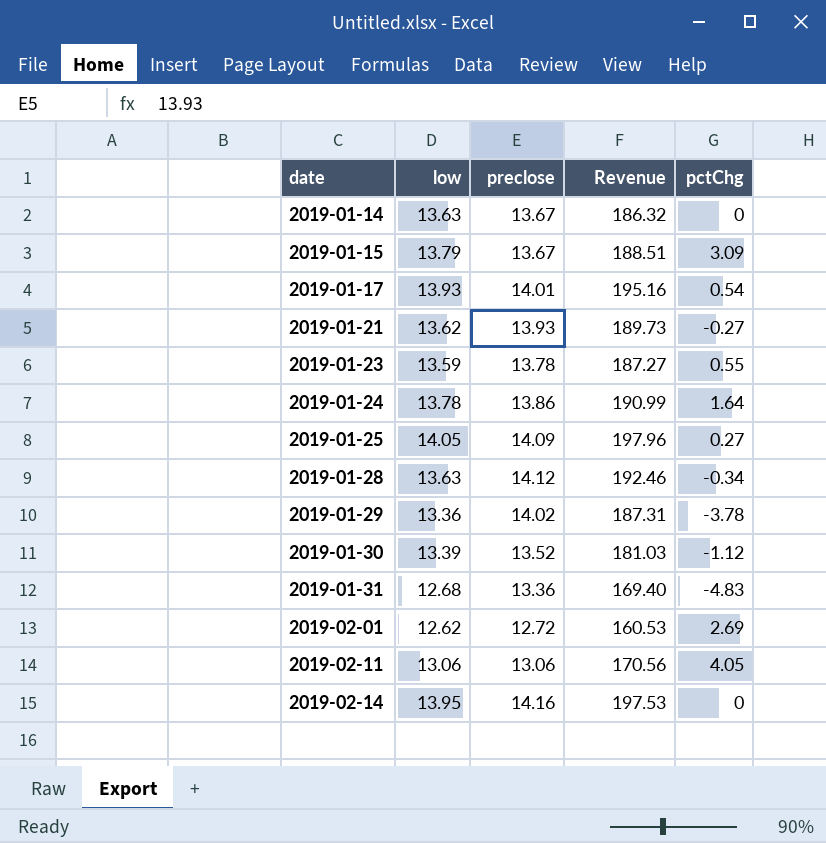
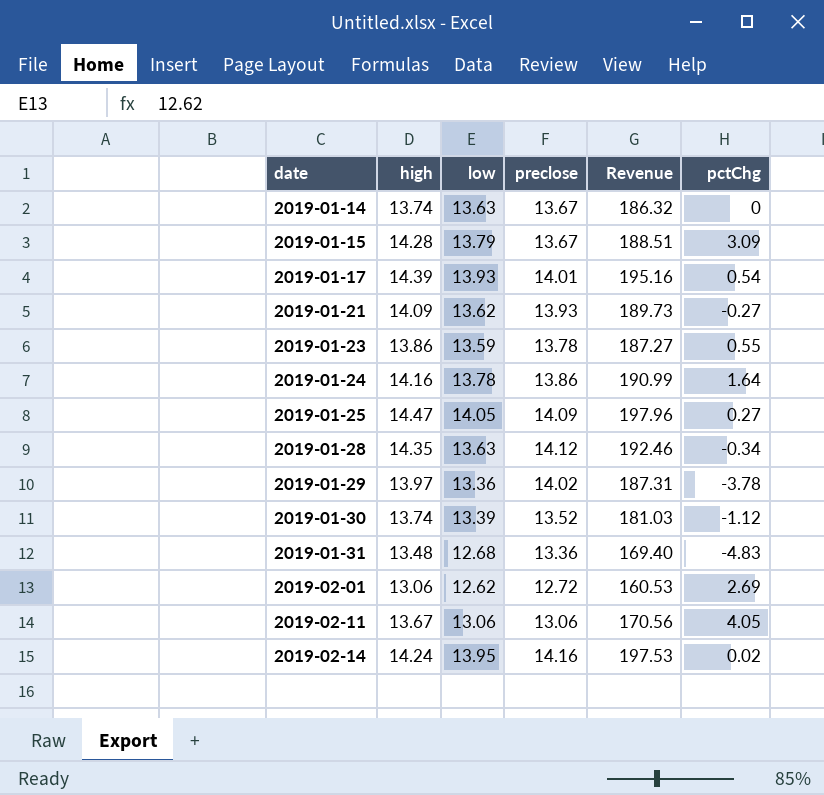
column high | position: none -> 2
2019-02-14 | pctChg: 0 -> 0.02

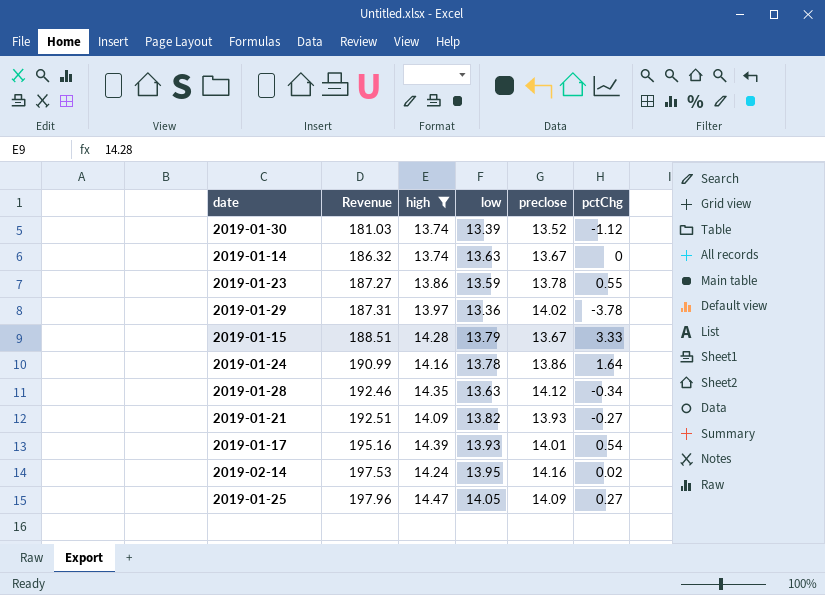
filter: none -> high >= 13.74
row order: date ascending -> Revenue ascending
column Revenue | position: 5 -> 2
2019-01-15 | pctChg: 3.09 -> 3.33
2019-01-21 | Revenue: 189.73 -> 192.51
2019-01-21 | low: 13.62 -> 13.82

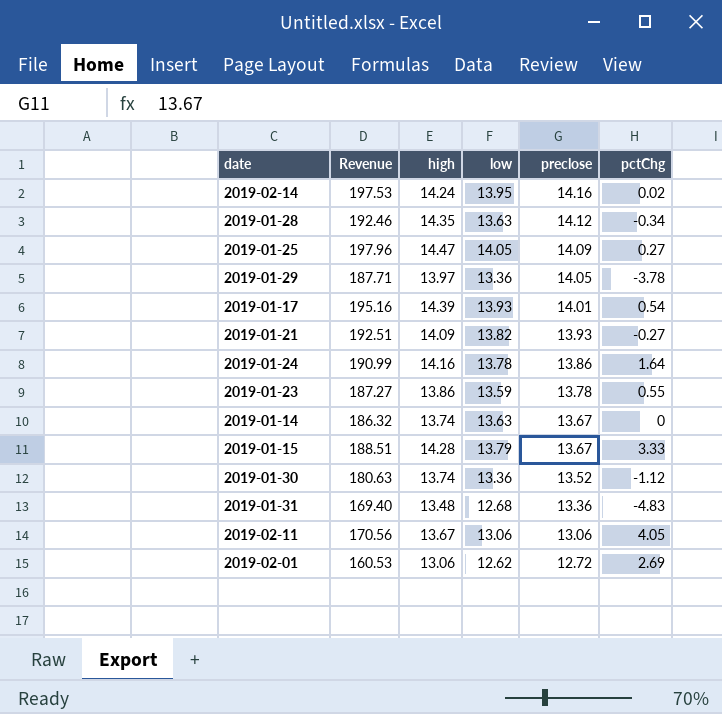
filter: high >= 13.74 -> none
row order: Revenue ascending -> preclose descending
2019-01-29 | Revenue: 187.31 -> 187.71
2019-01-29 | preclose: 14.02 -> 14.05
2019-01-30 | Revenue: 181.03 -> 180.63
2019-01-30 | low: 13.39 -> 13.36

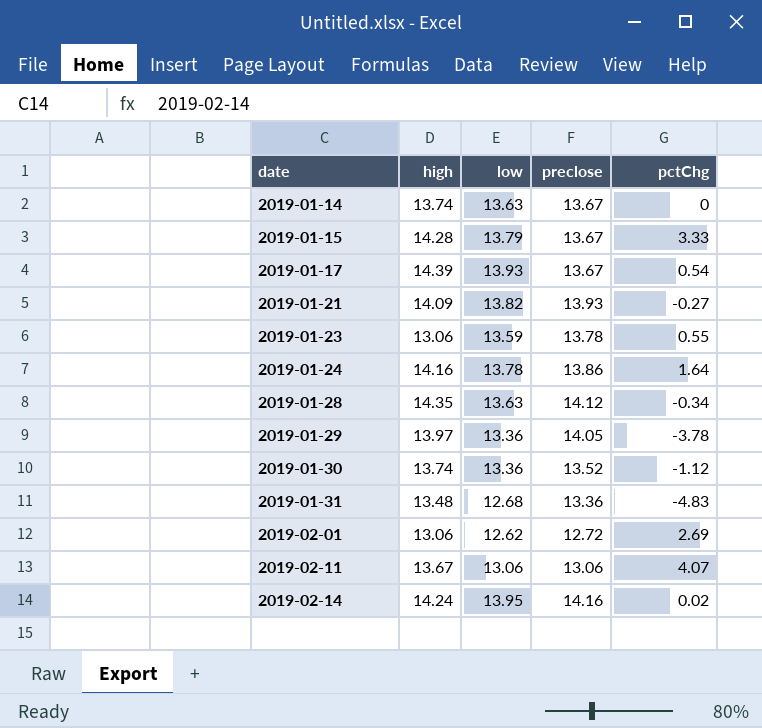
row order: preclose descending -> date ascending
column Revenue | formula: [low] * [preclose] -> none
row 2019-01-25: 197.96 | 14.47 | 14.05 | 14.09 | 0.27 -> none
2019-01-17 | preclose: 14.01 -> 13.67
2019-01-23 | high: 13.86 -> 13.06
2019-02-11 | pctChg: 4.05 -> 4.07

